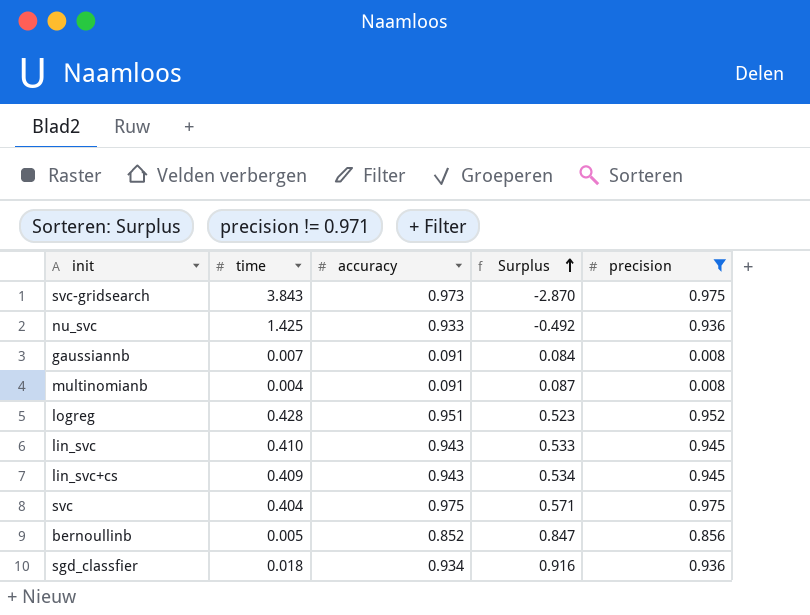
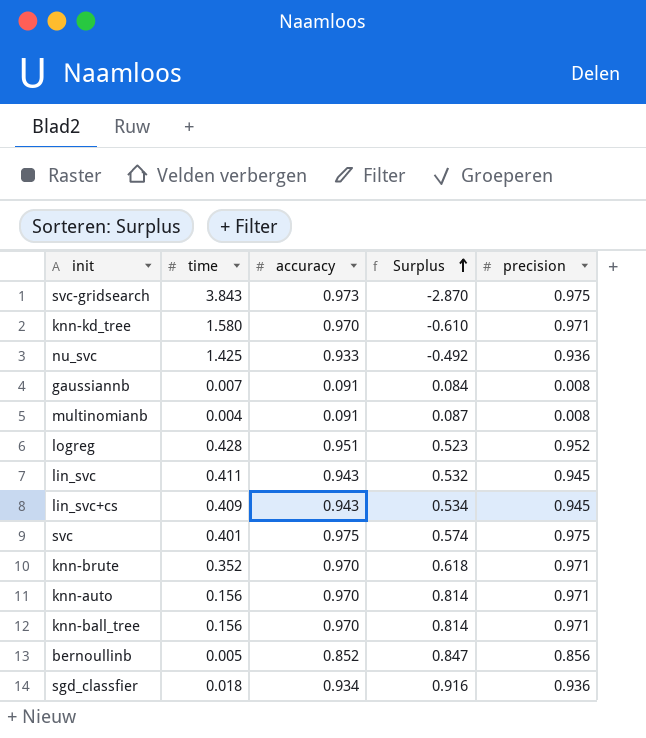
filter: precision != 0.971 -> none
lin_svc | time: 0.410 -> 0.411
lin_svc | Surplus: 0.533 -> 0.532
svc | time: 0.404 -> 0.401
svc | Surplus: 0.571 -> 0.574

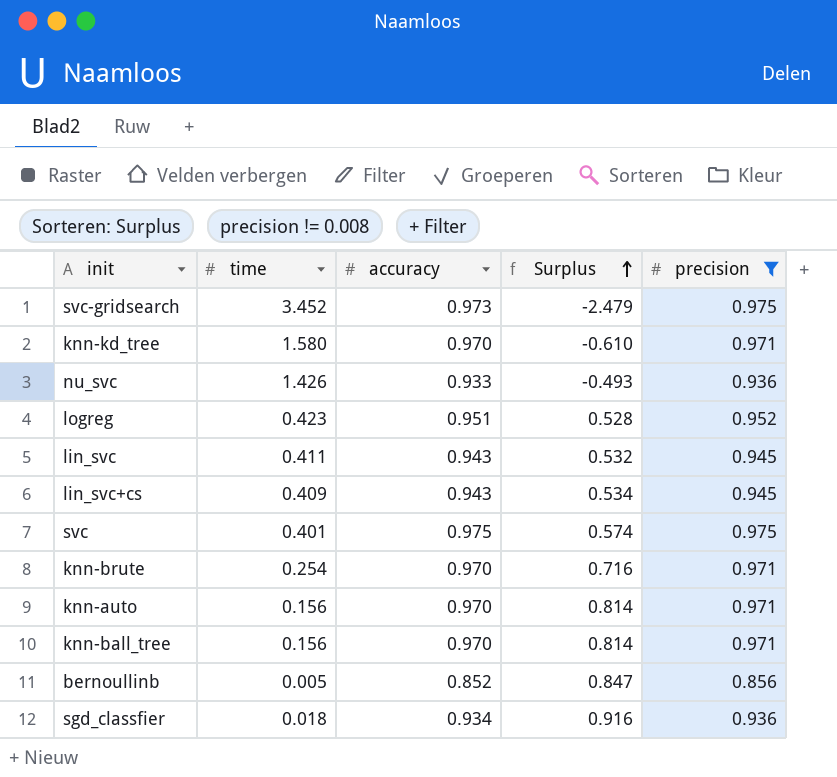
filter: none -> precision != 0.008
svc-gridsearch | time: 3.843 -> 3.452
svc-gridsearch | Surplus: -2.870 -> -2.479
nu_svc | time: 1.425 -> 1.426
nu_svc | Surplus: -0.492 -> -0.493
logreg | time: 0.428 -> 0.423
logreg | Surplus: 0.523 -> 0.528
knn-brute | time: 0.352 -> 0.254
knn-brute | Surplus: 0.618 -> 0.716

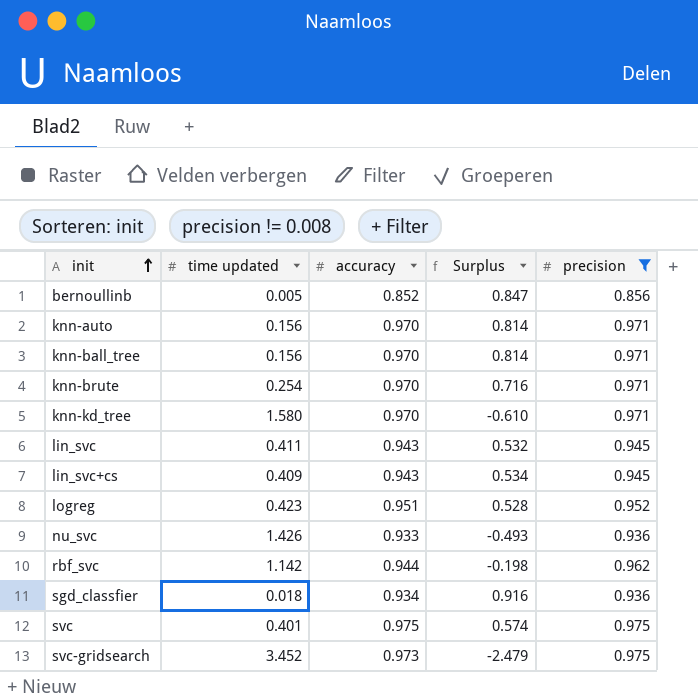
row order: Surplus ascending -> init ascending
column name: time -> time updated
row rbf_svc: none -> 1.142 | 0.944 | -0.198 | 0.962

